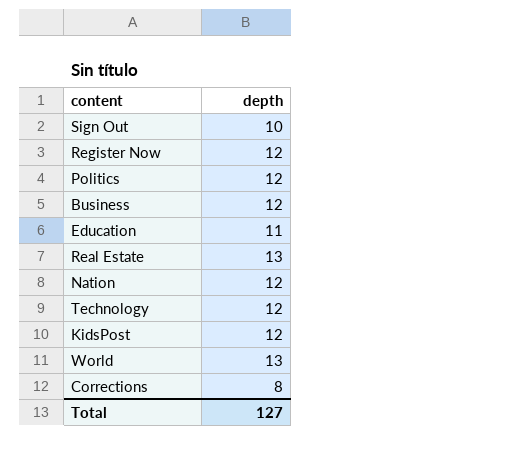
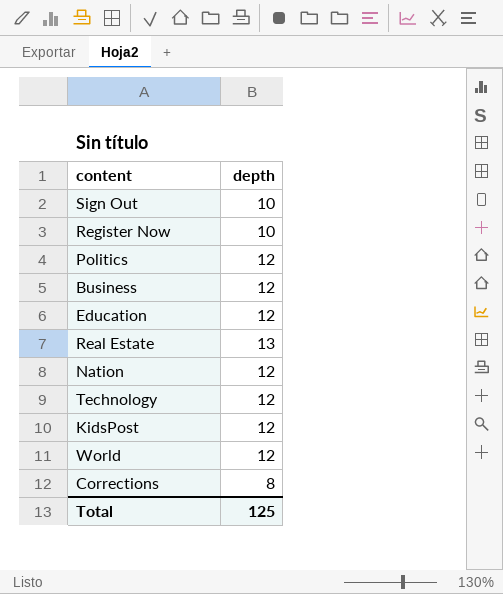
Register Now | depth: 12 -> 10
Education | depth: 11 -> 12
World | depth: 13 -> 12
Total | depth: 127 -> 125

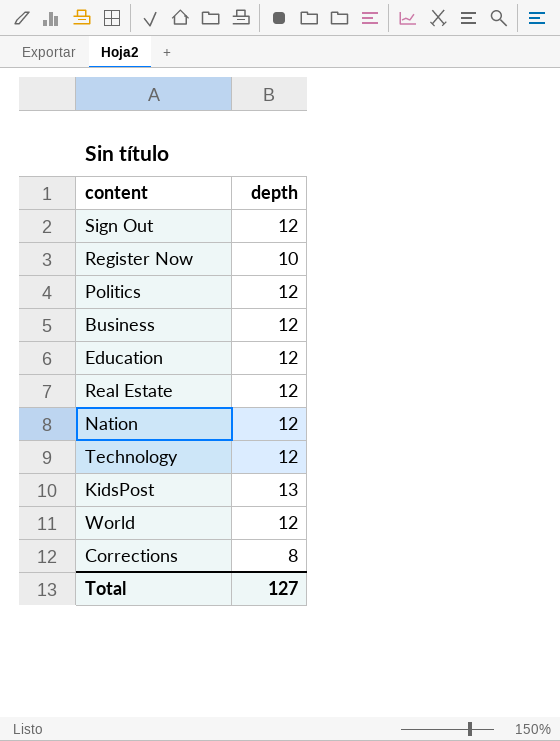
Sign Out | depth: 10 -> 12
Real Estate | depth: 13 -> 12
KidsPost | depth: 12 -> 13
Total | depth: 125 -> 127

